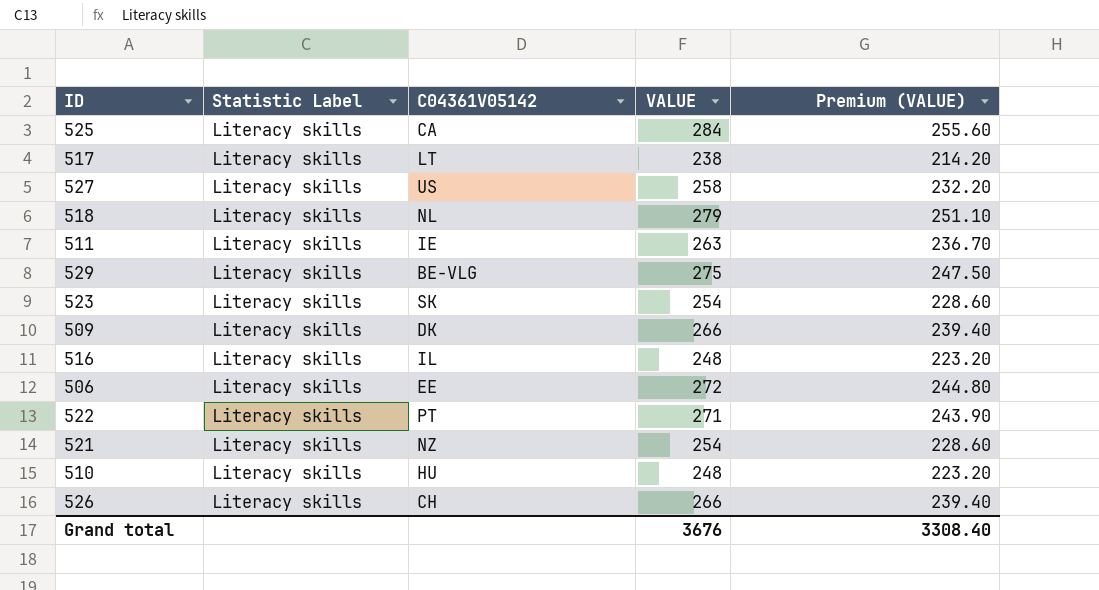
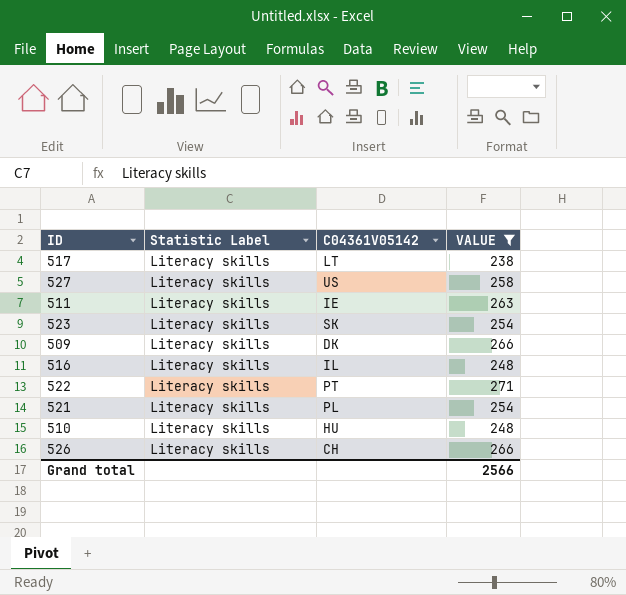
filter: none -> VALUE <= 271
column Premium (VALUE) | formula: [VALUE] * 0.9 -> none
521 | C04361V05142: NZ -> PL
Grand total | VALUE: 3676 -> 2566

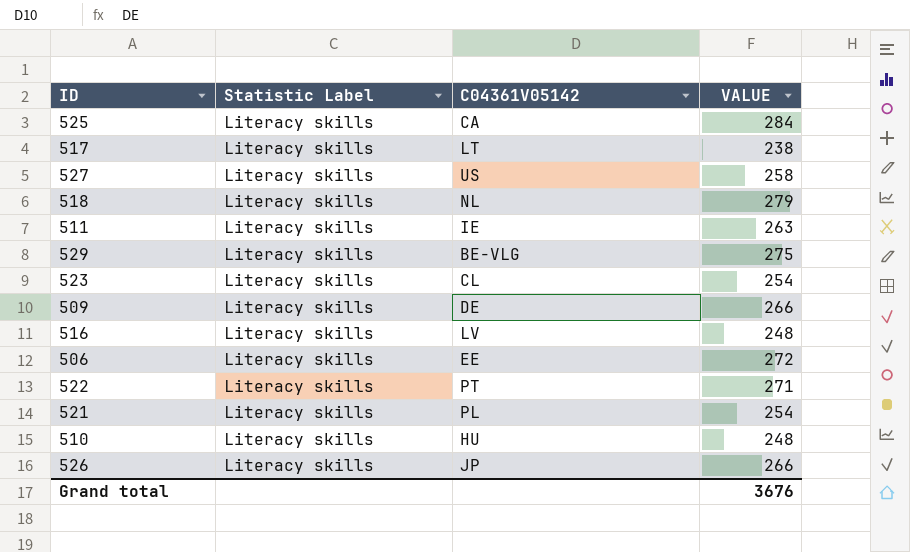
filter: VALUE <= 271 -> none
523 | C04361V05142: SK -> CL
509 | C04361V05142: DK -> DE
516 | C04361V05142: IL -> LV
526 | C04361V05142: CH -> JP
Grand total | VALUE: 2566 -> 3676

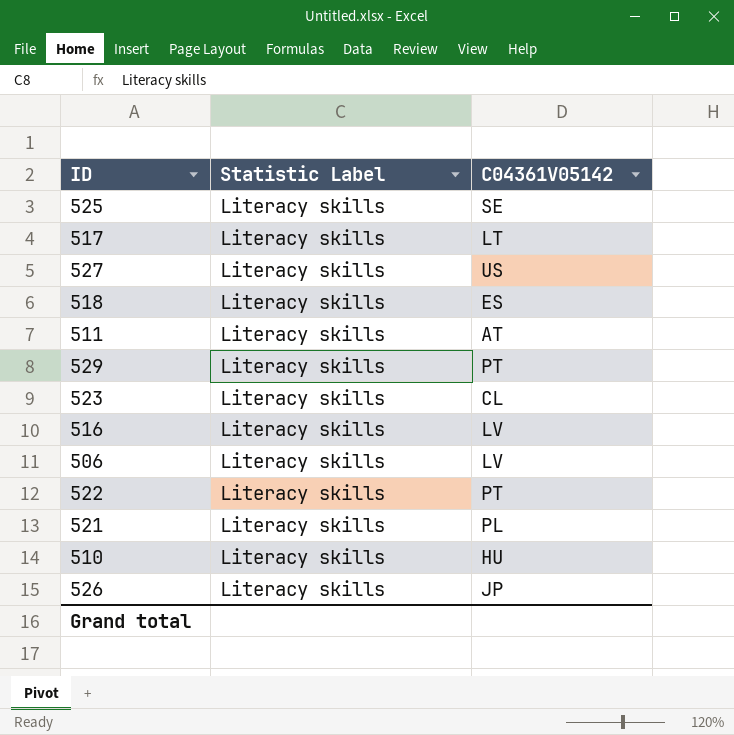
column VALUE | position: 4 -> none
row 509: Literacy skills | DE | 266 -> none
525 | C04361V05142: CA -> SE
518 | C04361V05142: NL -> ES
511 | C04361V05142: IE -> AT
529 | C04361V05142: BE-VLG -> PT
506 | C04361V05142: EE -> LV

